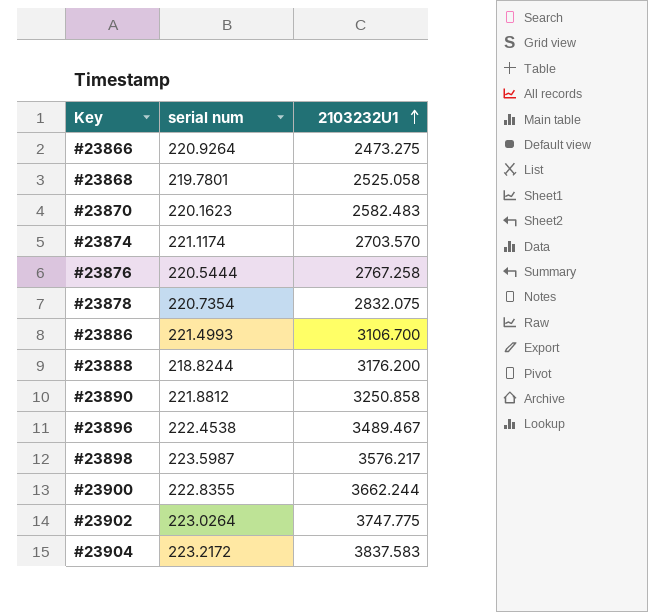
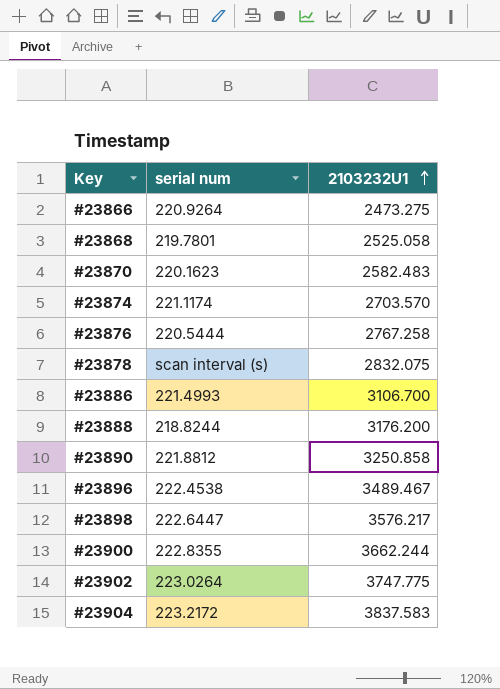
#23878 | serial num: 220.7354 -> scan interval (s)
#23898 | serial num: 223.5987 -> 222.6447

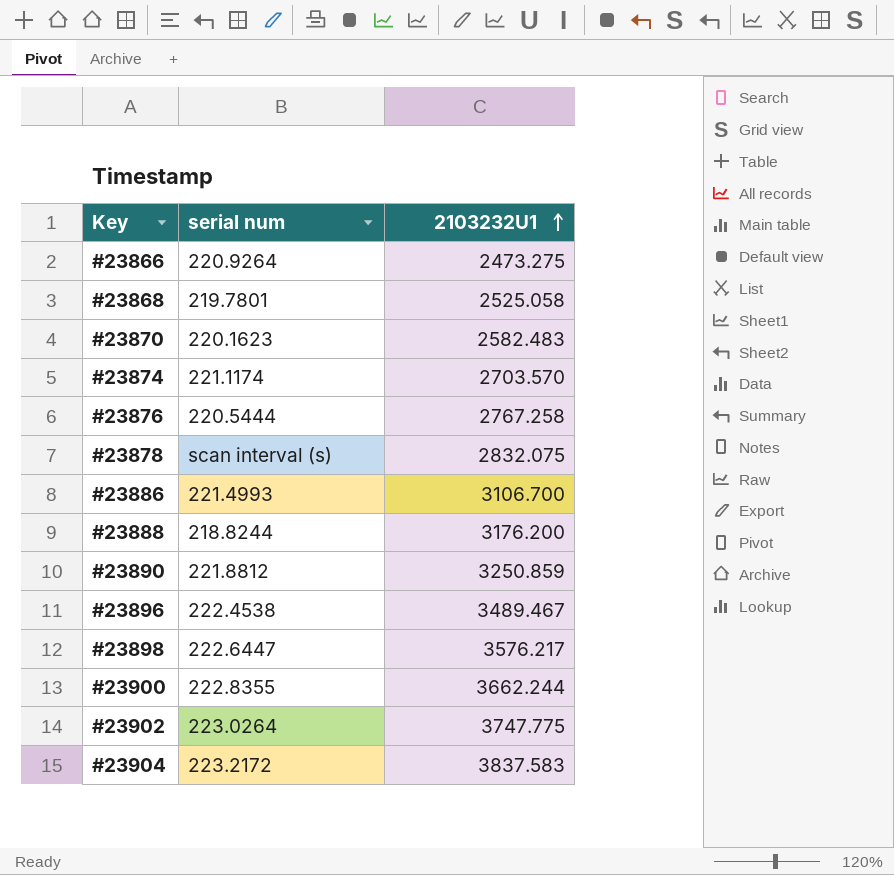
#23890 | 2103232U1: 3250.858 -> 3250.859

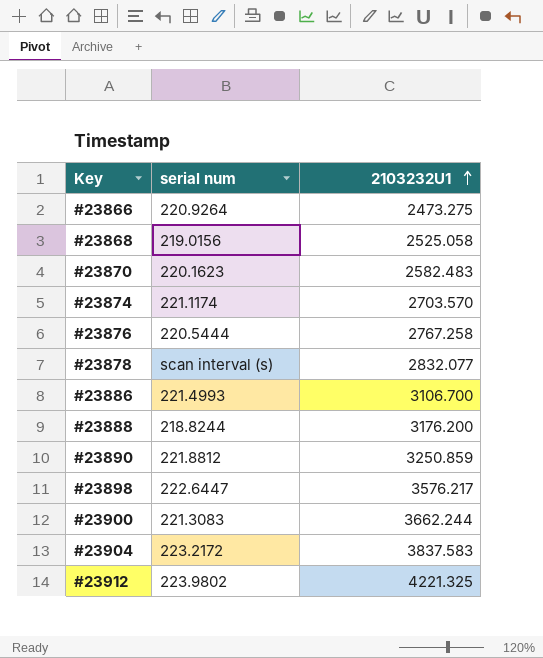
row #23896: 222.4538 | 3489.467 -> none
row #23902: 223.0264 | 3747.775 -> none
#23868 | serial num: 219.7801 -> 219.0156
#23878 | 2103232U1: 2832.075 -> 2832.077
#23900 | serial num: 222.8355 -> 221.3083
row #23912: none -> 223.9802 | 4221.325

